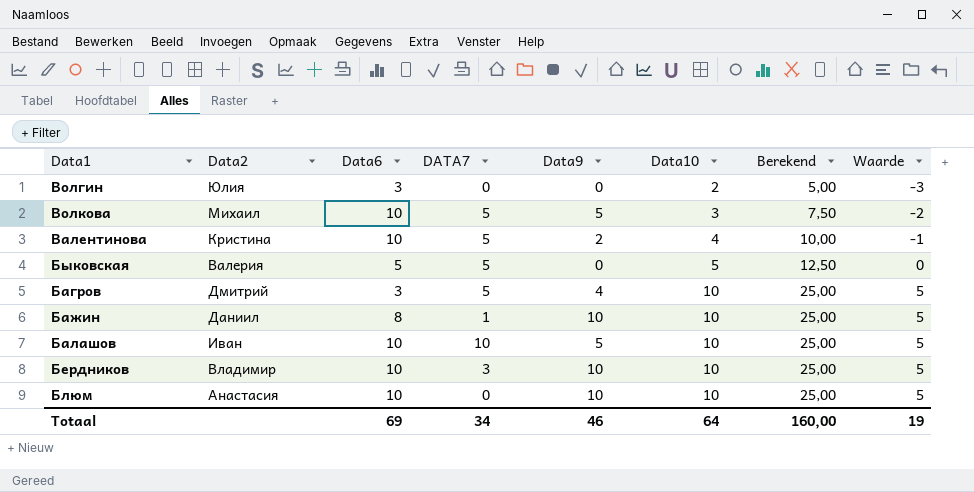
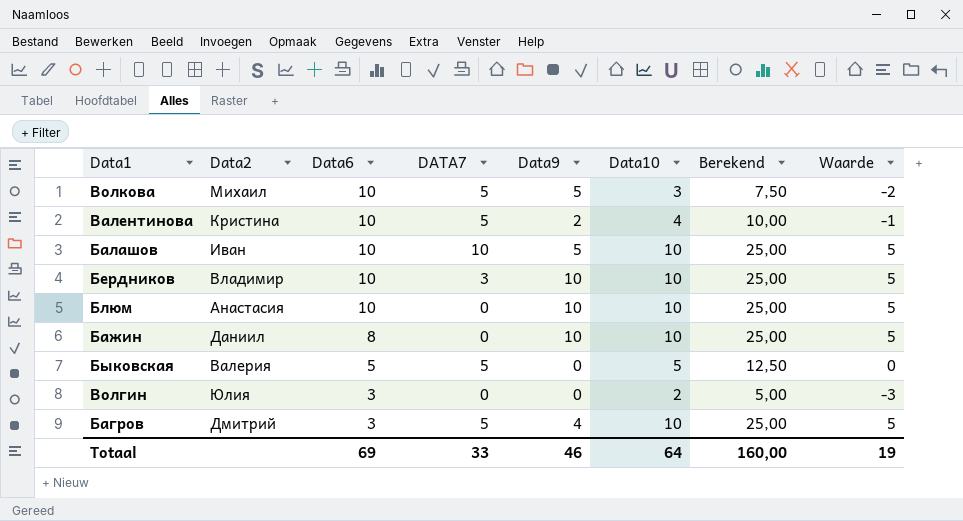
row order: Data10 ascending -> Data6 descending
Бажин | DATA7: 1 -> 0
Totaal | DATA7: 34 -> 33

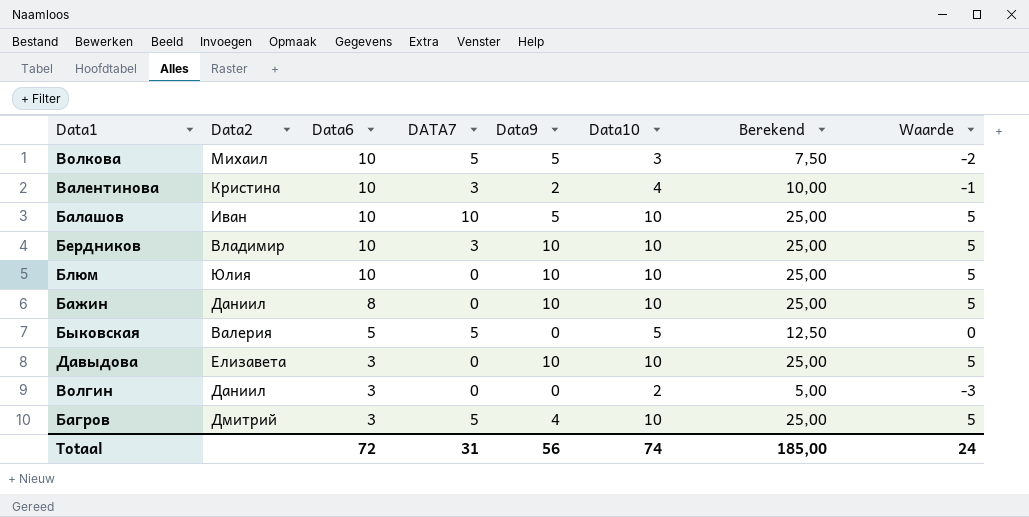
Валентинова | DATA7: 5 -> 3
Блюм | Data2: Анастасия -> Юлия
row Давыдова: none -> Елизавета | 3 | 0 | 10 | 10 | 25,00 | 5
Волгин | Data2: Юлия -> Даниил
Totaal | Data6: 69 -> 72
Totaal | DATA7: 33 -> 31
Totaal | Data9: 46 -> 56
Totaal | Data10: 64 -> 74
Totaal | Berekend: 160,00 -> 185,00
Totaal | Waarde: 19 -> 24

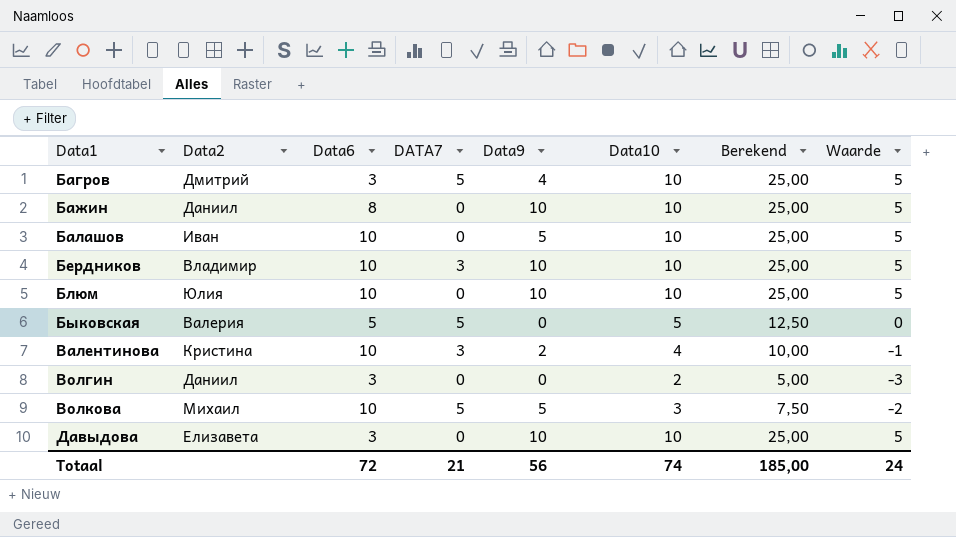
row order: Data6 descending -> Data1 ascending
Балашов | DATA7: 10 -> 0
Totaal | DATA7: 31 -> 21

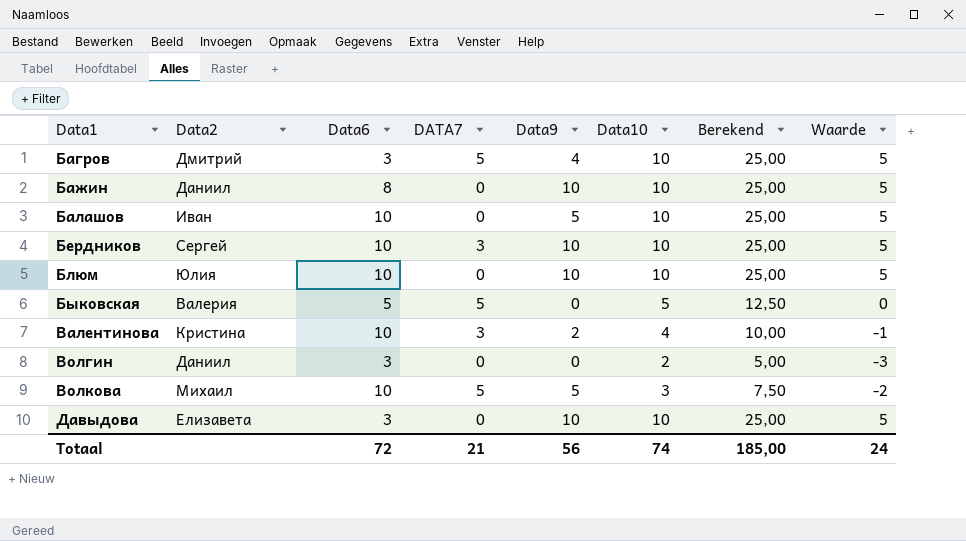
Бердников | Data2: Владимир -> Сергей

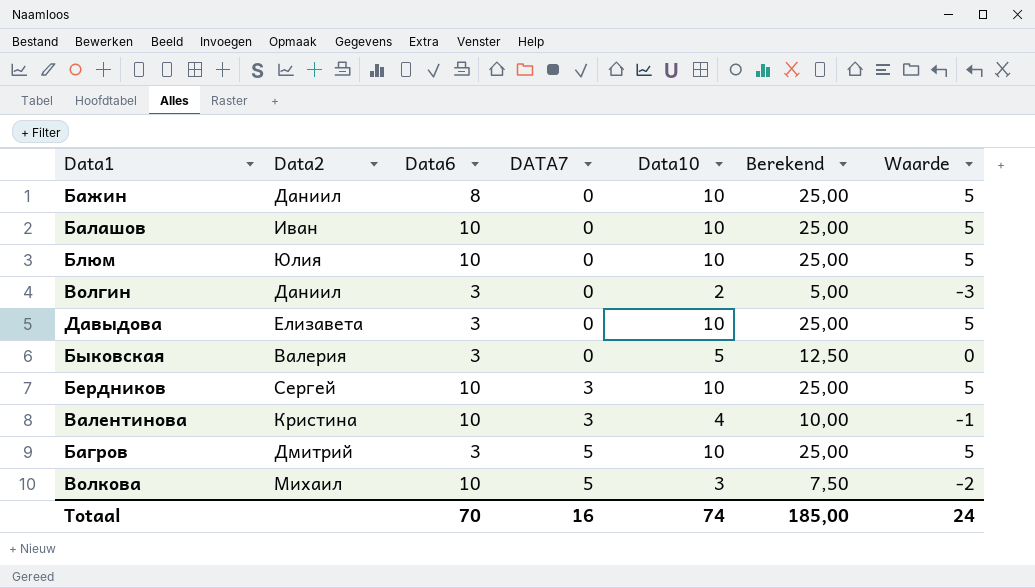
row order: Data1 ascending -> DATA7 ascending
column Data9 | position: 5 -> none
Быковская | Data6: 5 -> 3
Быковская | DATA7: 5 -> 0
Totaal | Data6: 72 -> 70
Totaal | DATA7: 21 -> 16

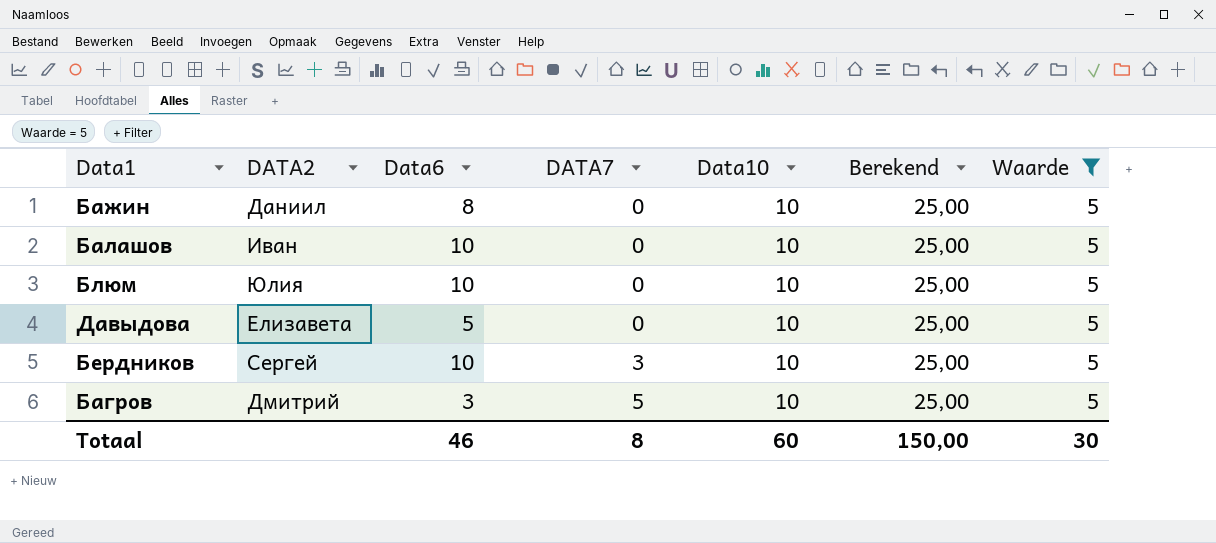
filter: none -> Waarde = 5
column name: Data2 -> DATA2
Давыдова | Data6: 3 -> 5
Totaal | Data6: 70 -> 46
Totaal | DATA7: 16 -> 8
Totaal | Data10: 74 -> 60
Totaal | Berekend: 185,00 -> 150,00
Totaal | Waarde: 24 -> 30

